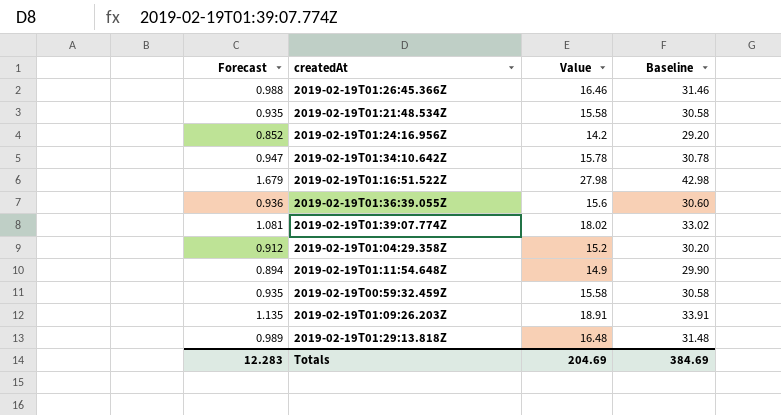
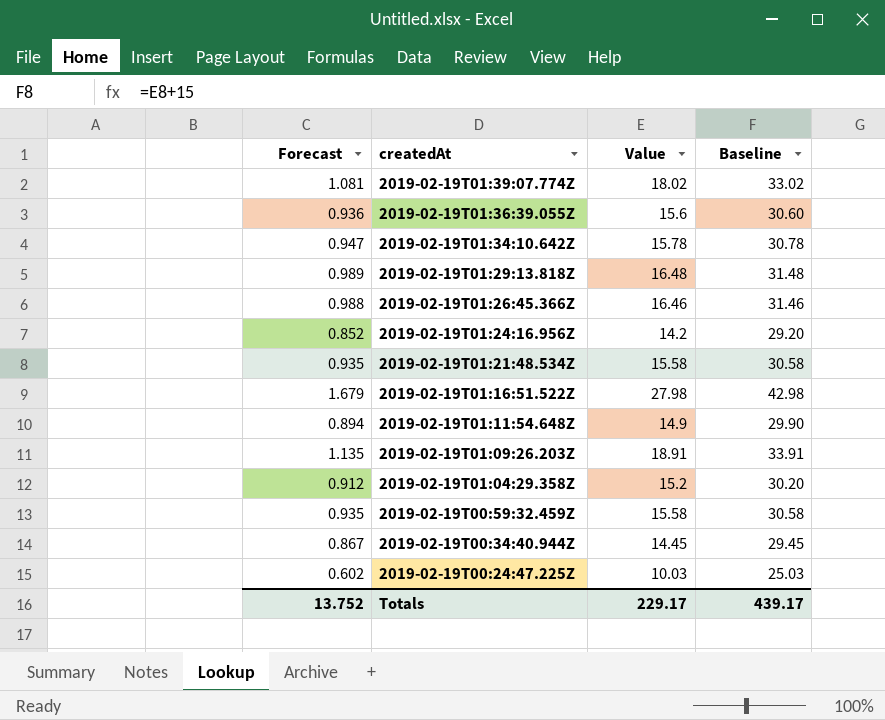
row order: none -> createdAt descending
row 2019-02-19T00:34:40.944Z: none -> 0.867 | 14.45 | 29.45
row 2019-02-19T00:24:47.225Z: none -> 0.602 | 10.03 | 25.03
Totals | Forecast: 12.283 -> 13.752
Totals | Value: 204.69 -> 229.17
Totals | Baseline: 384.69 -> 439.17

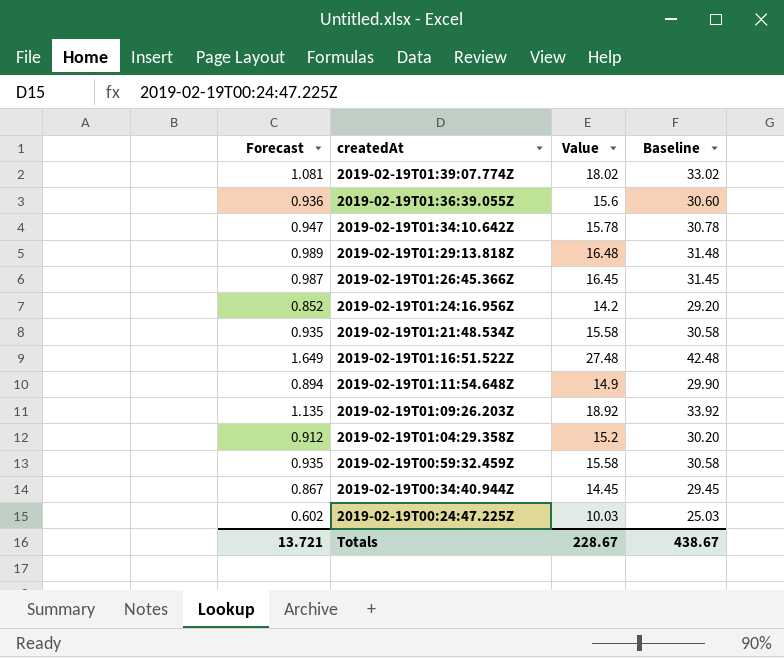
2019-02-19T01:26:45.366Z | Forecast: 0.988 -> 0.987
2019-02-19T01:26:45.366Z | Value: 16.46 -> 16.45
2019-02-19T01:26:45.366Z | Baseline: 31.46 -> 31.45
2019-02-19T01:16:51.522Z | Forecast: 1.679 -> 1.649
2019-02-19T01:16:51.522Z | Value: 27.98 -> 27.48
2019-02-19T01:16:51.522Z | Baseline: 42.98 -> 42.48
2019-02-19T01:09:26.203Z | Value: 18.91 -> 18.92
2019-02-19T01:09:26.203Z | Baseline: 33.91 -> 33.92
Totals | Forecast: 13.752 -> 13.721
Totals | Value: 229.17 -> 228.67
Totals | Baseline: 439.17 -> 438.67

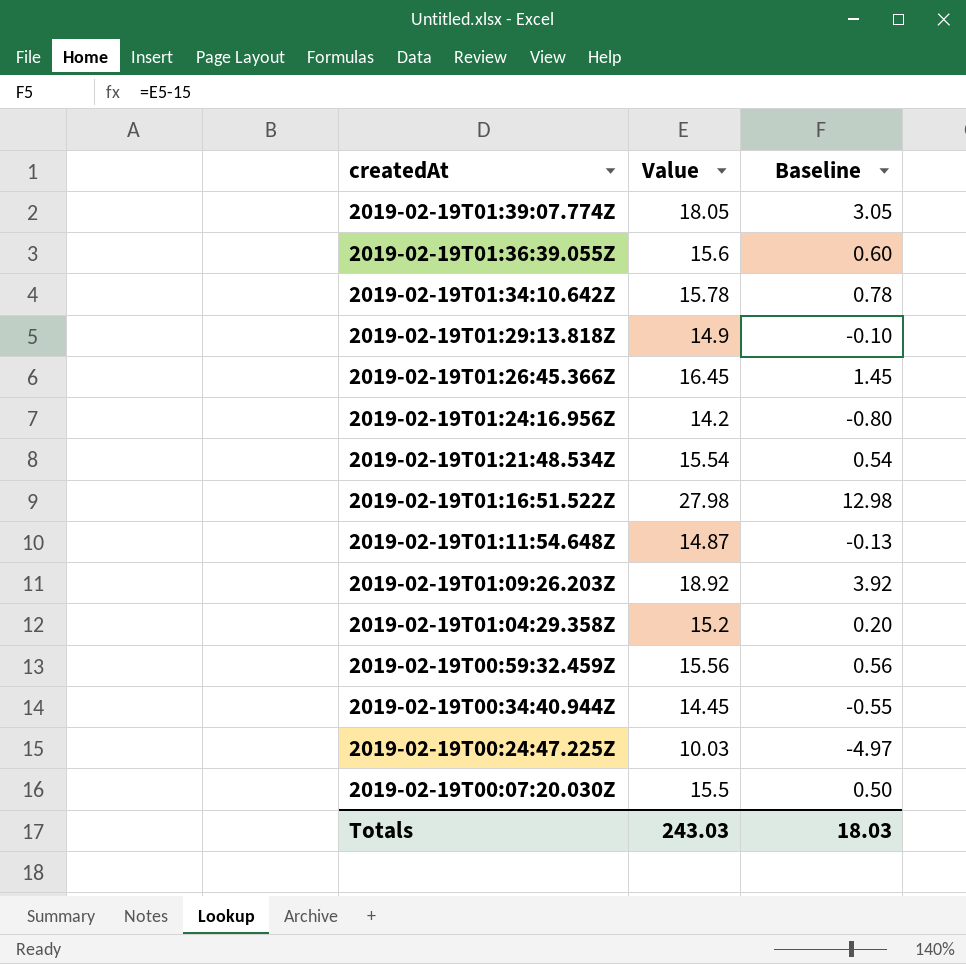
column Forecast | formula: [Value] * 0.06 -> none
column Baseline | formula: [Value] + 15 -> [Value] - 15
2019-02-19T01:39:07.774Z | Value: 18.02 -> 18.05
2019-02-19T01:29:13.818Z | Value: 16.48 -> 14.9
2019-02-19T01:21:48.534Z | Value: 15.58 -> 15.54
2019-02-19T01:16:51.522Z | Value: 27.48 -> 27.98
2019-02-19T01:11:54.648Z | Value: 14.9 -> 14.87
2019-02-19T00:59:32.459Z | Value: 15.58 -> 15.56
row 2019-02-19T00:07:20.030Z: none -> 15.5 | 0.50
Totals | Value: 228.67 -> 243.03
Totals | Baseline: 438.67 -> 18.03

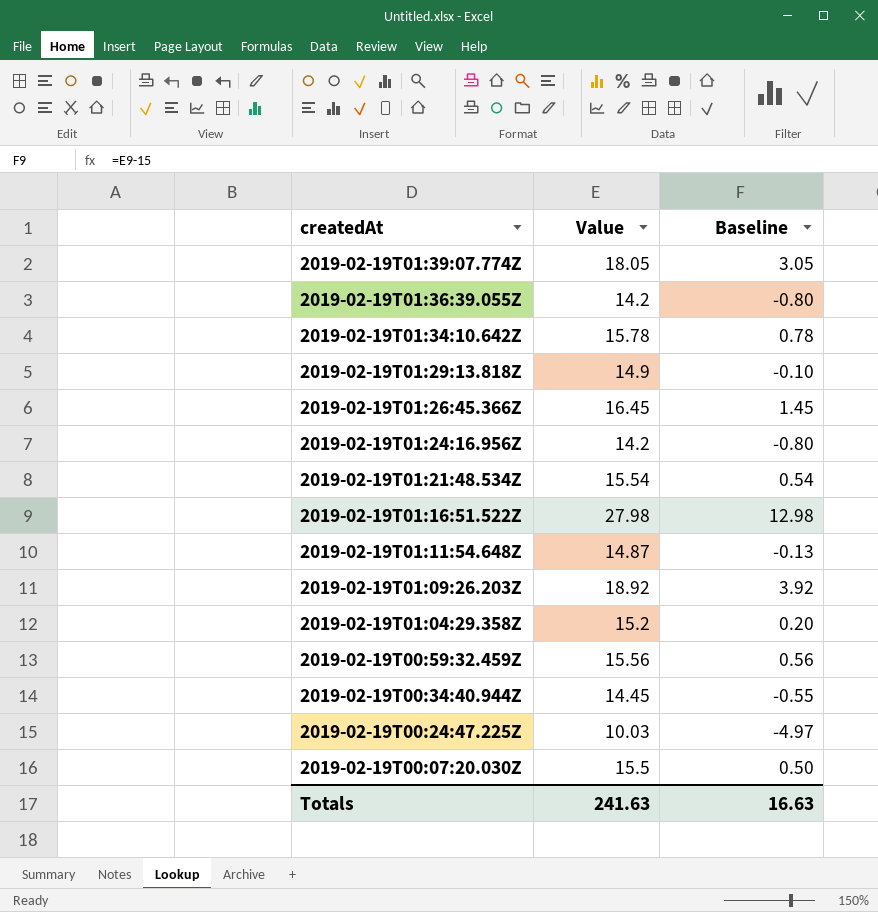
2019-02-19T01:36:39.055Z | Value: 15.6 -> 14.2
2019-02-19T01:36:39.055Z | Baseline: 0.60 -> -0.80
Totals | Value: 243.03 -> 241.63
Totals | Baseline: 18.03 -> 16.63

